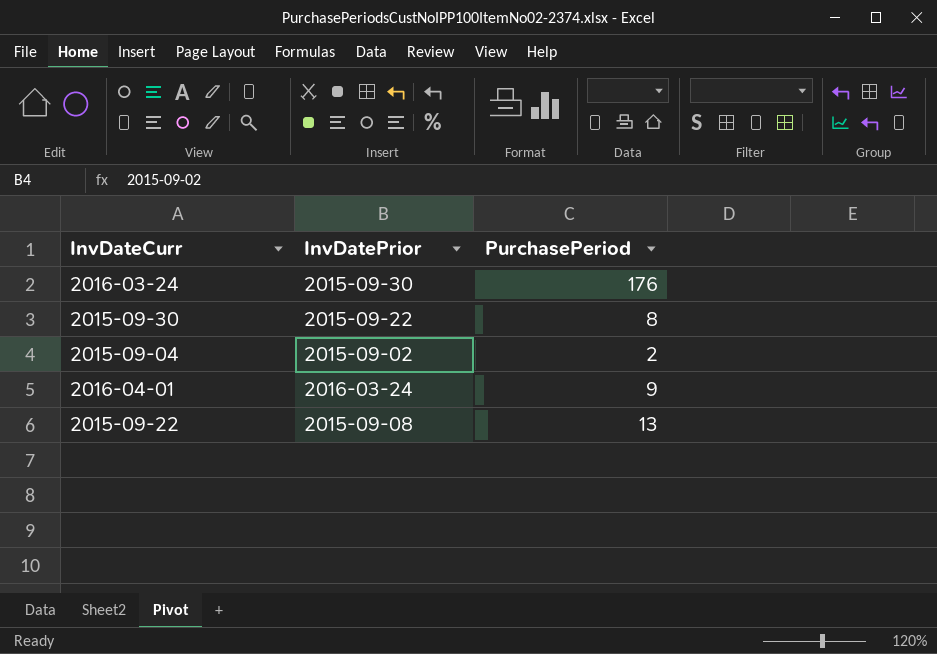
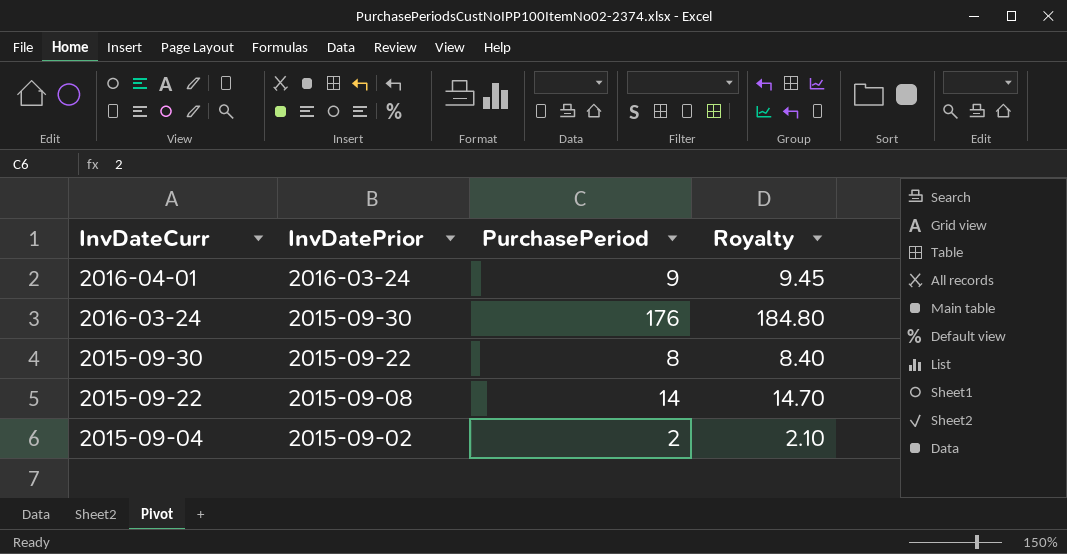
row order: none -> InvDateCurr descending
column Royalty | formula: none -> [PurchasePeriod] * 1.05
2015-09-22 | PurchasePeriod: 13 -> 14

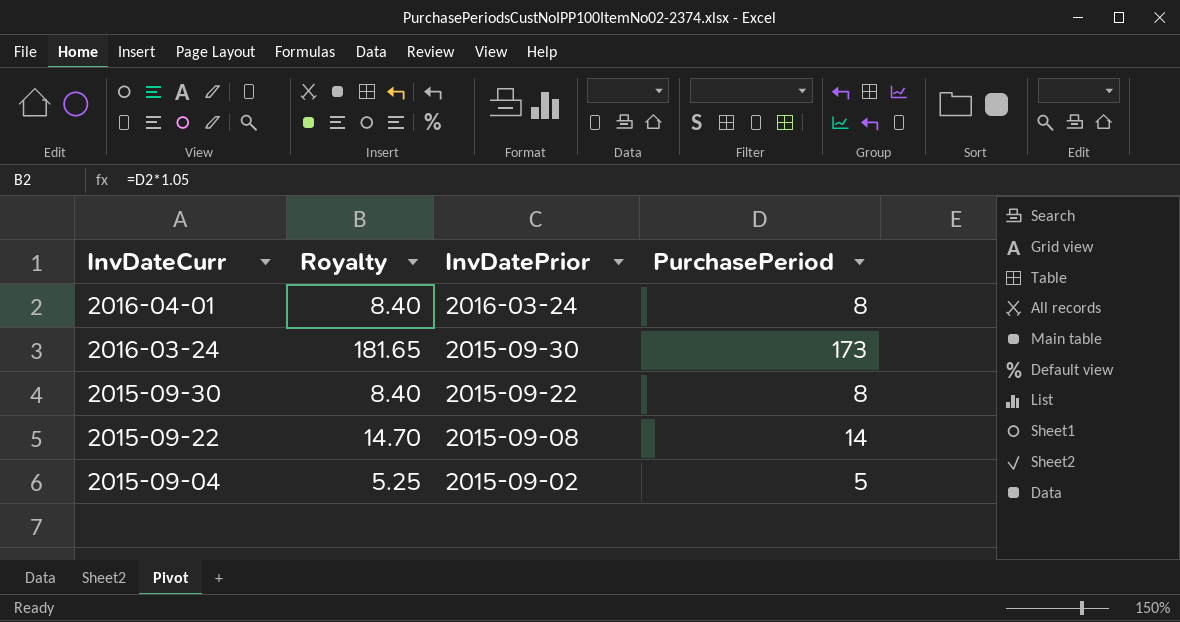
column Royalty | position: 4 -> 2
2016-04-01 | Royalty: 9.45 -> 8.40
2016-04-01 | PurchasePeriod: 9 -> 8
2016-03-24 | Royalty: 184.80 -> 181.65
2016-03-24 | PurchasePeriod: 176 -> 173
2015-09-04 | Royalty: 2.10 -> 5.25
2015-09-04 | PurchasePeriod: 2 -> 5

